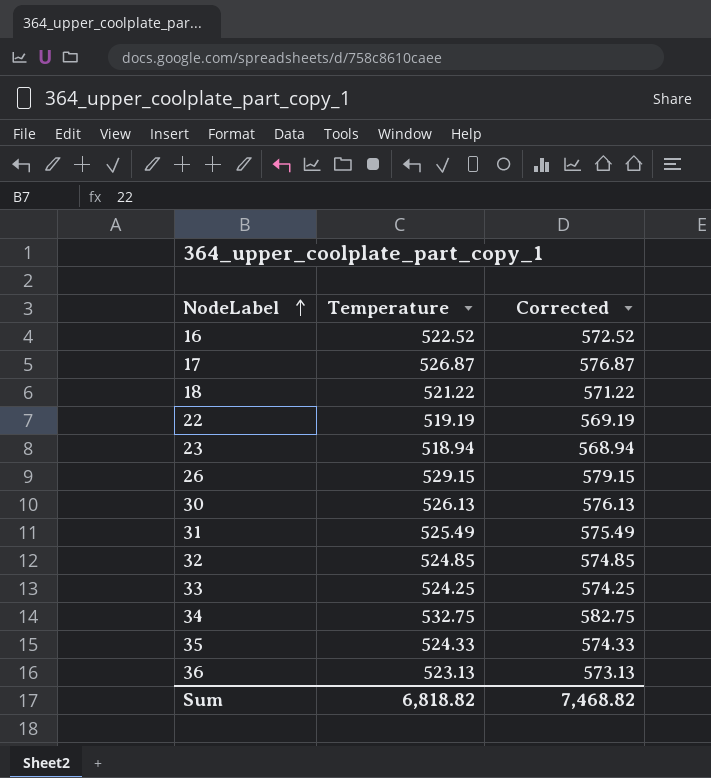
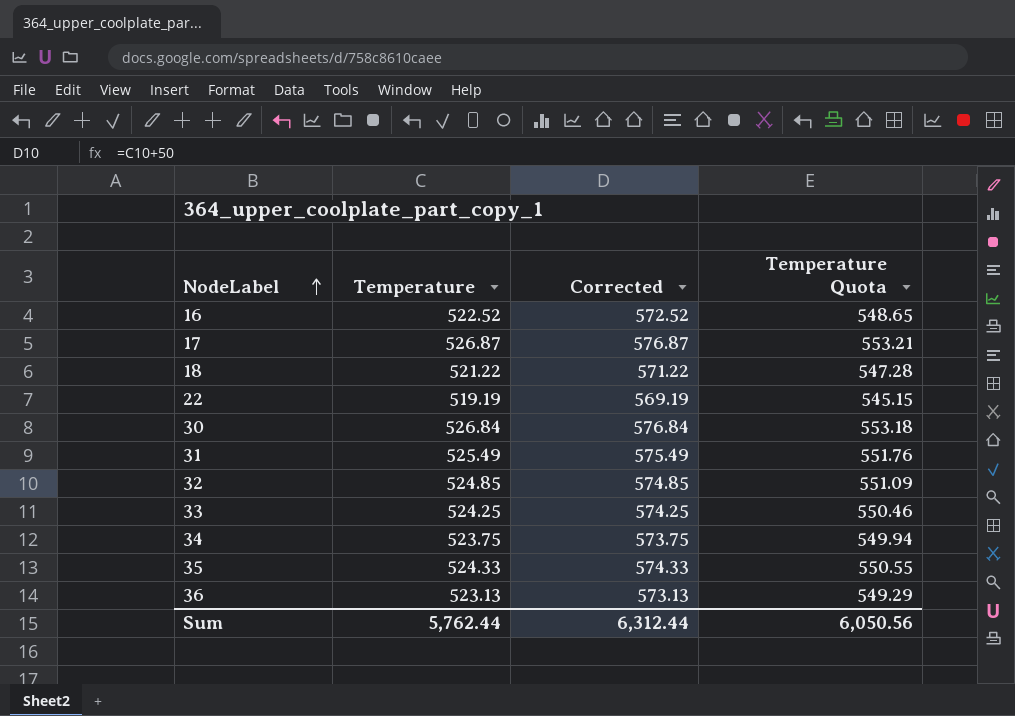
column Temperature Quota | formula: none -> [Temperature] * 1.05
row 23: 518.94 | 568.94 -> none
row 26: 529.15 | 579.15 -> none
30 | Temperature: 526.13 -> 526.84
30 | Corrected: 576.13 -> 576.84
34 | Temperature: 532.75 -> 523.75
34 | Corrected: 582.75 -> 573.75
Sum | Temperature: 6,818.82 -> 5,762.44
Sum | Corrected: 7,468.82 -> 6,312.44

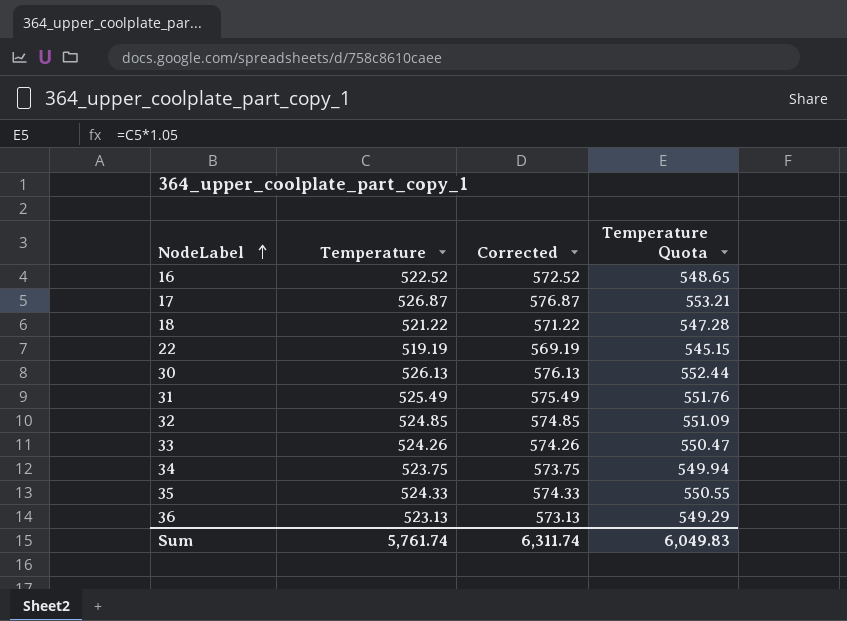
30 | Temperature: 526.84 -> 526.13
30 | Corrected: 576.84 -> 576.13
30 | Temperature Quota: 553.18 -> 552.44
33 | Temperature: 524.25 -> 524.26
33 | Corrected: 574.25 -> 574.26
33 | Temperature Quota: 550.46 -> 550.47
Sum | Temperature: 5,762.44 -> 5,761.74
Sum | Corrected: 6,312.44 -> 6,311.74
Sum | Temperature Quota: 6,050.56 -> 6,049.83

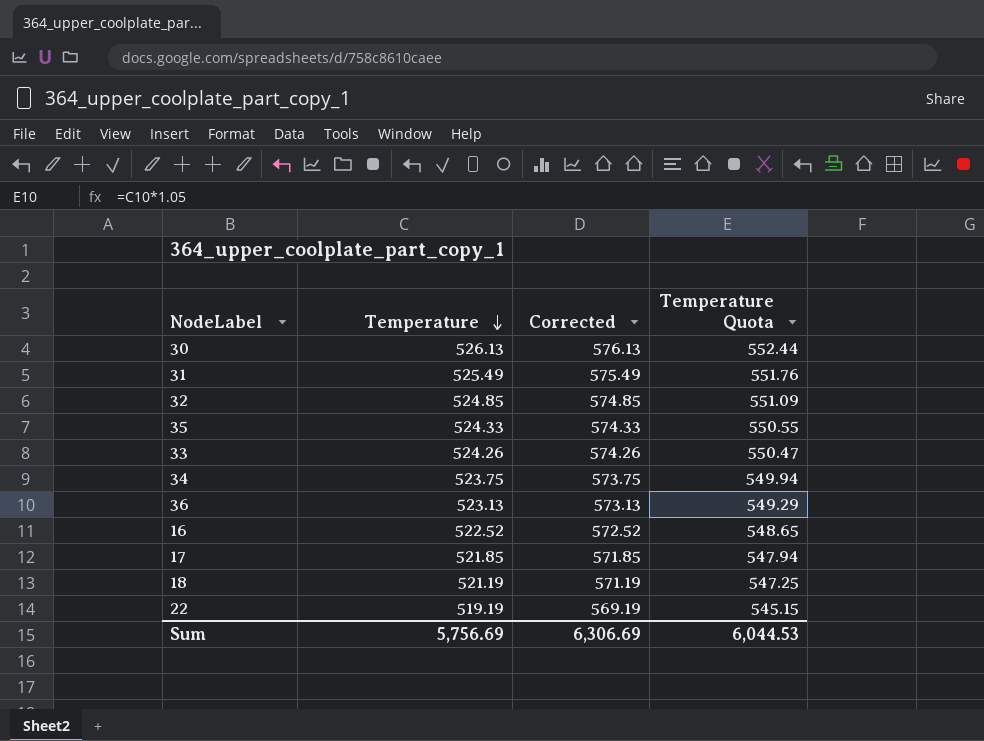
row order: NodeLabel ascending -> Temperature descending
17 | Temperature: 526.87 -> 521.85
17 | Corrected: 576.87 -> 571.85
17 | Temperature Quota: 553.21 -> 547.94
18 | Temperature: 521.22 -> 521.19
18 | Corrected: 571.22 -> 571.19
18 | Temperature Quota: 547.28 -> 547.25
Sum | Temperature: 5,761.74 -> 5,756.69
Sum | Corrected: 6,311.74 -> 6,306.69
Sum | Temperature Quota: 6,049.83 -> 6,044.53

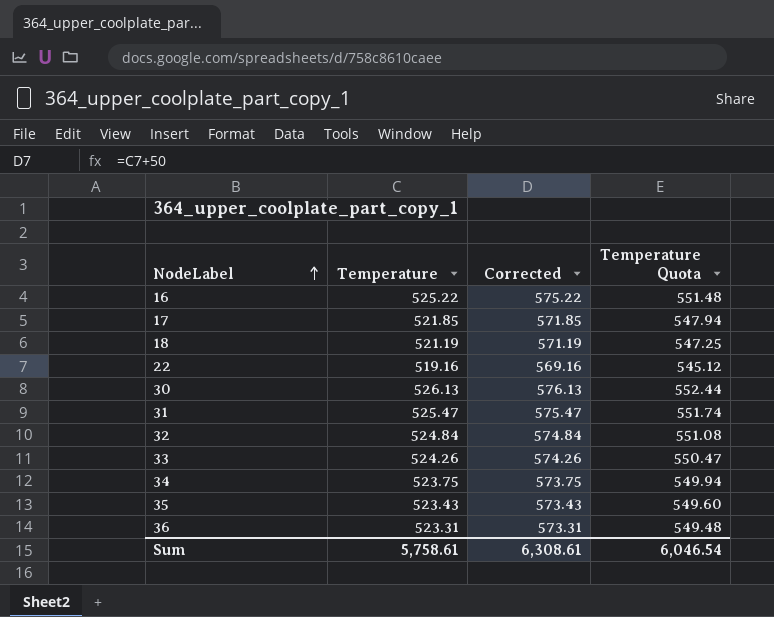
row order: Temperature descending -> NodeLabel ascending
16 | Temperature: 522.52 -> 525.22
16 | Corrected: 572.52 -> 575.22
16 | Temperature Quota: 548.65 -> 551.48
22 | Temperature: 519.19 -> 519.16
22 | Corrected: 569.19 -> 569.16
22 | Temperature Quota: 545.15 -> 545.12
31 | Temperature: 525.49 -> 525.47
31 | Corrected: 575.49 -> 575.47
31 | Temperature Quota: 551.76 -> 551.74
32 | Temperature: 524.85 -> 524.84
32 | Corrected: 574.85 -> 574.84
32 | Temperature Quota: 551.09 -> 551.08
35 | Temperature: 524.33 -> 523.43
35 | Corrected: 574.33 -> 573.43
35 | Temperature Quota: 550.55 -> 549.60
36 | Temperature: 523.13 -> 523.31
36 | Corrected: 573.13 -> 573.31
36 | Temperature Quota: 549.29 -> 549.48
Sum | Temperature: 5,756.69 -> 5,758.61
Sum | Corrected: 6,306.69 -> 6,308.61
Sum | Temperature Quota: 6,044.53 -> 6,046.54

